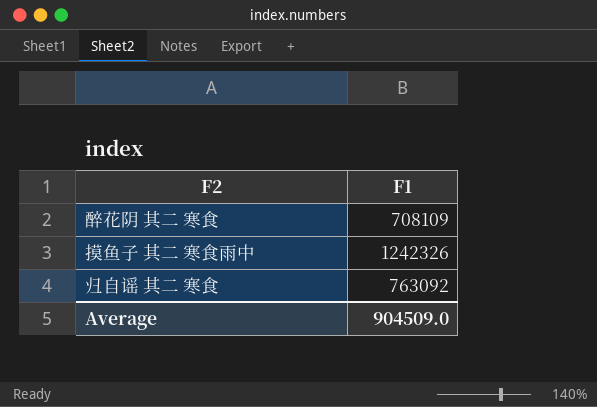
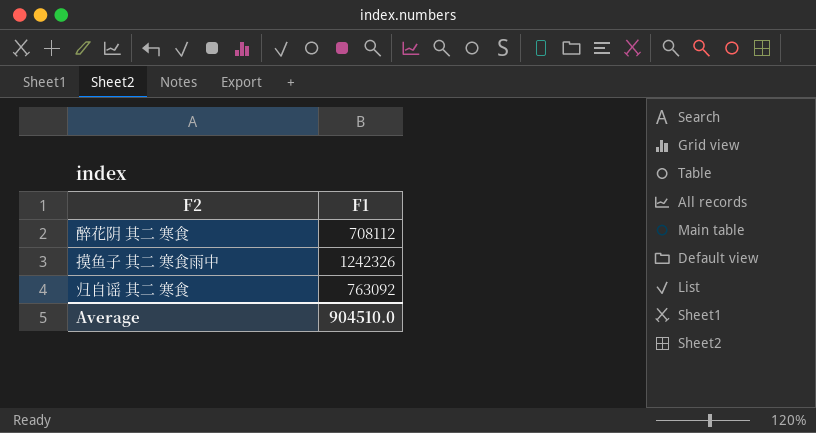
醉花阴 其二 寒食 | F1: 708109 -> 708112
Average | F1: 904509.0 -> 904510.0

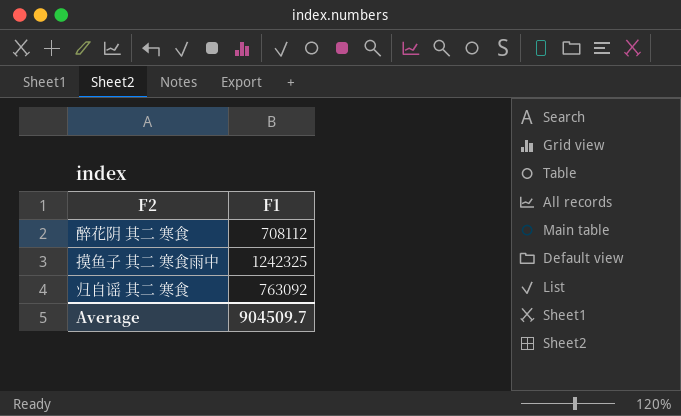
摸鱼子 其二 寒食雨中 | F1: 1242326 -> 1242325
Average | F1: 904510.0 -> 904509.7

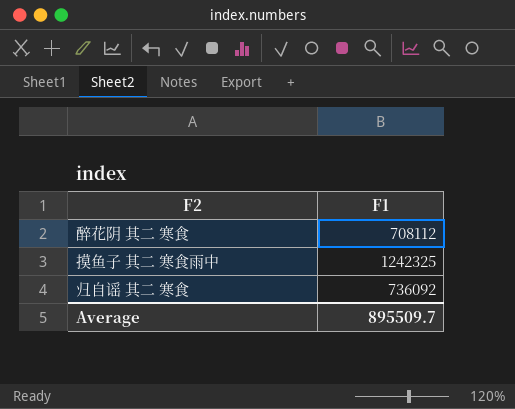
归自谣 其二 寒食 | F1: 763092 -> 736092
Average | F1: 904509.7 -> 895509.7

